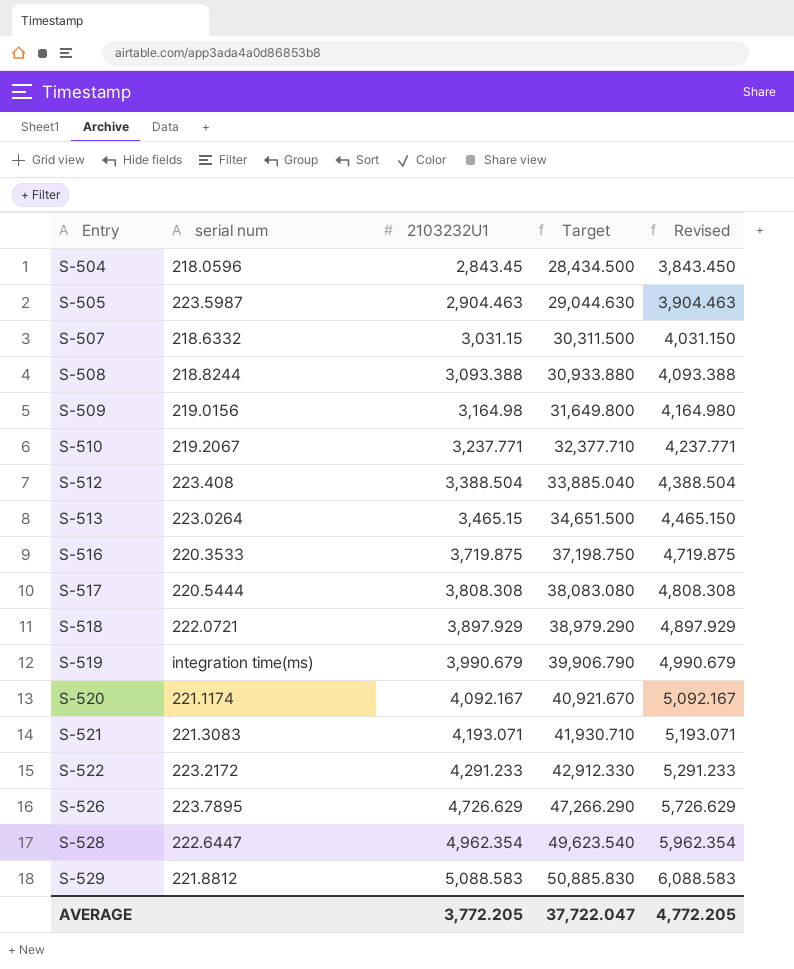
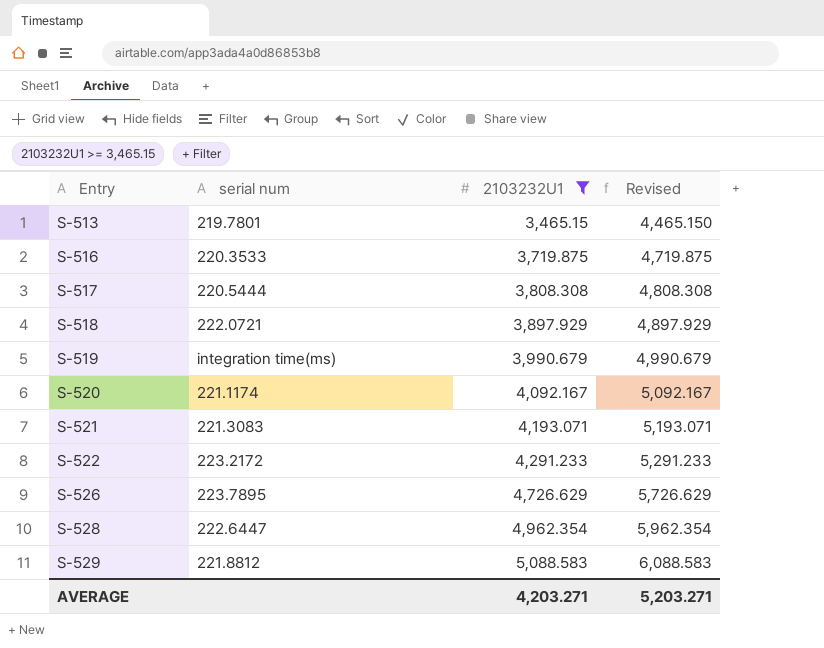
filter: none -> 2103232U1 >= 3,465.15
column Target | formula: [2103232U1] * 10 -> none
S-513 | serial num: 223.0264 -> 219.7801
AVERAGE | 2103232U1: 3,772.205 -> 4,203.271
AVERAGE | Revised: 4,772.205 -> 5,203.271

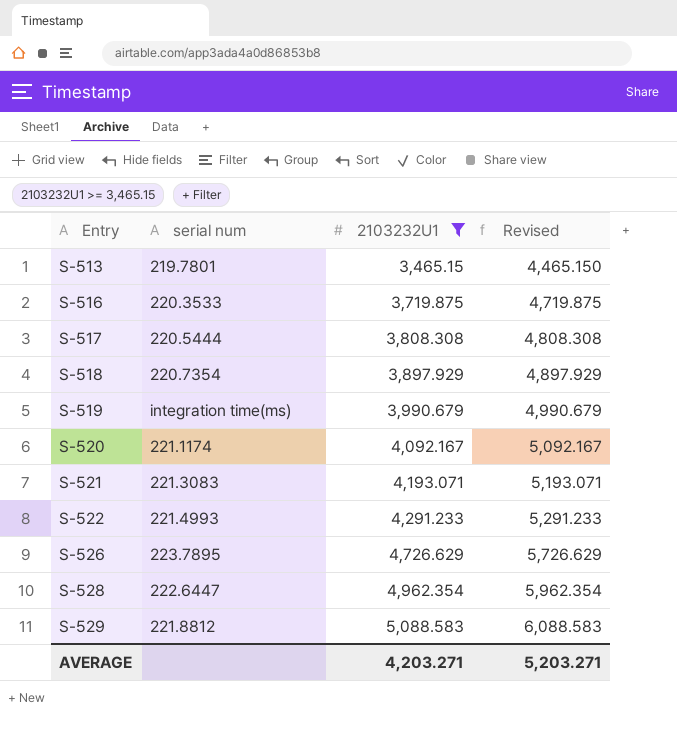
S-518 | serial num: 222.0721 -> 220.7354
S-522 | serial num: 223.2172 -> 221.4993

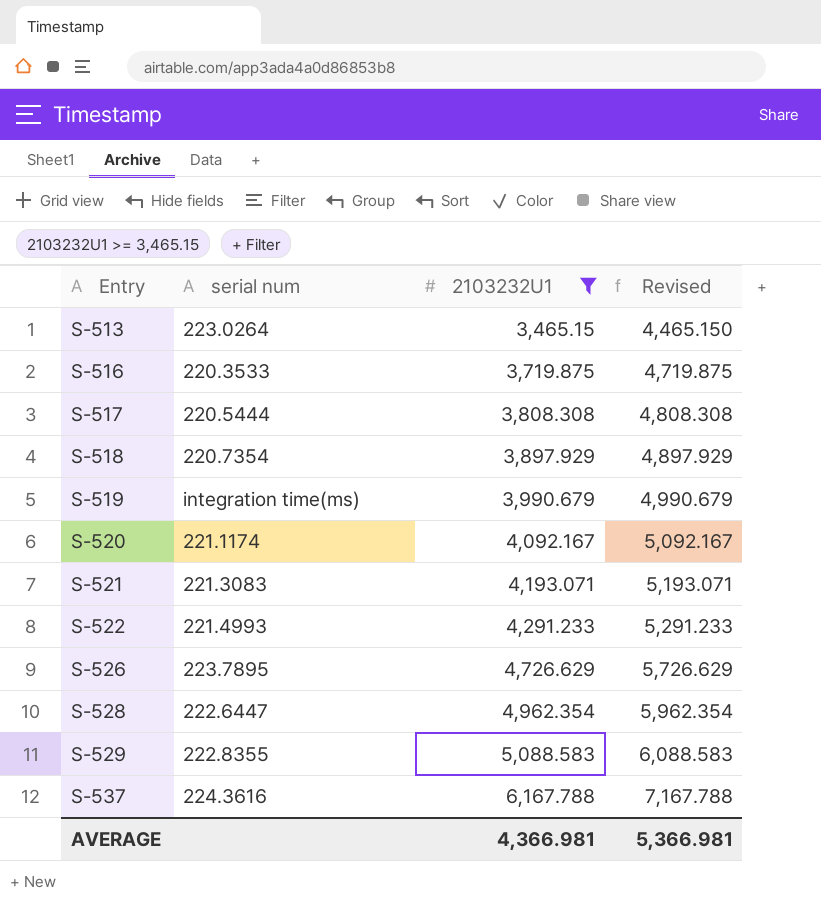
S-513 | serial num: 219.7801 -> 223.0264
S-529 | serial num: 221.8812 -> 222.8355
row S-537: none -> 224.3616 | 6,167.788 | 7,167.788
AVERAGE | 2103232U1: 4,203.271 -> 4,366.981
AVERAGE | Revised: 5,203.271 -> 5,366.981

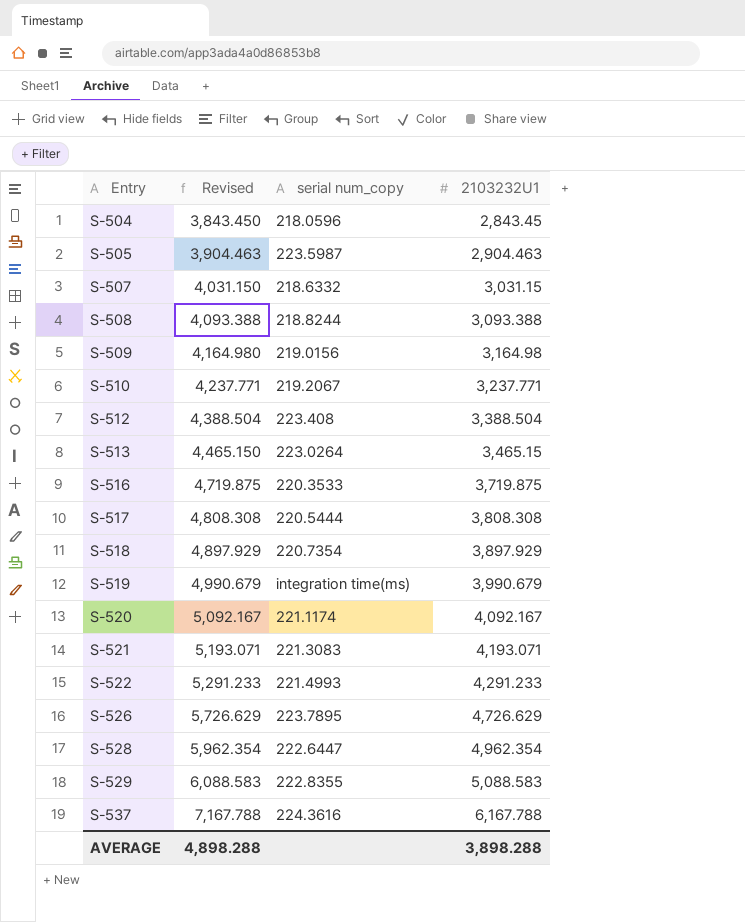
filter: 2103232U1 >= 3,465.15 -> none
column Revised | position: 4 -> 2
column name: serial num -> serial num_copy
AVERAGE | Revised: 5,366.981 -> 4,898.288
AVERAGE | 2103232U1: 4,366.981 -> 3,898.288

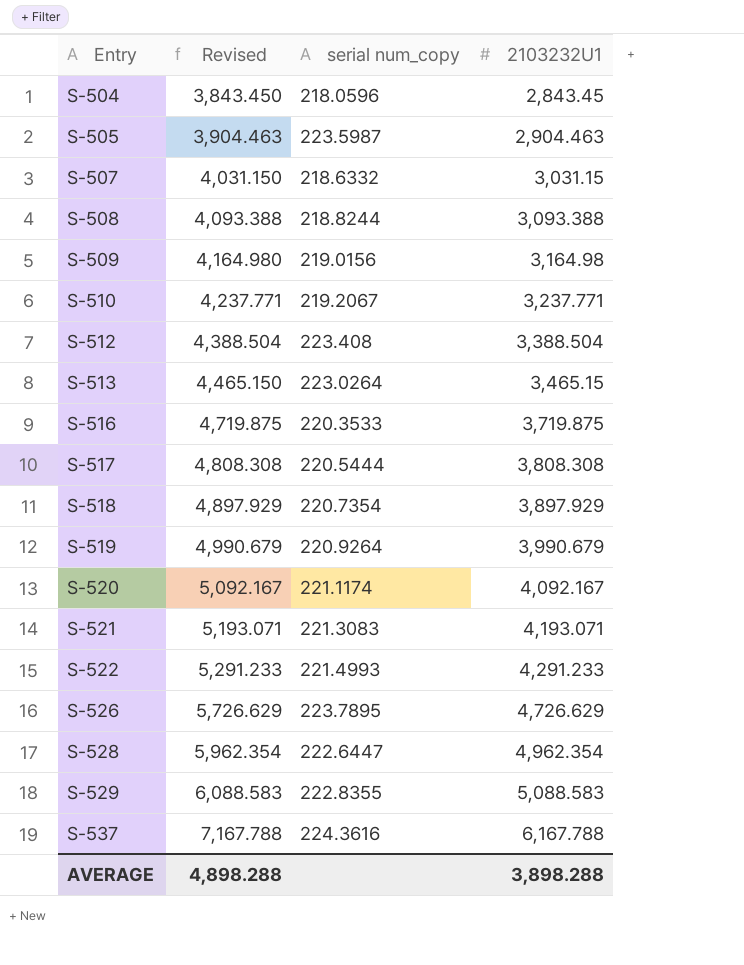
S-519 | serial num_copy: integration time(ms) -> 220.9264

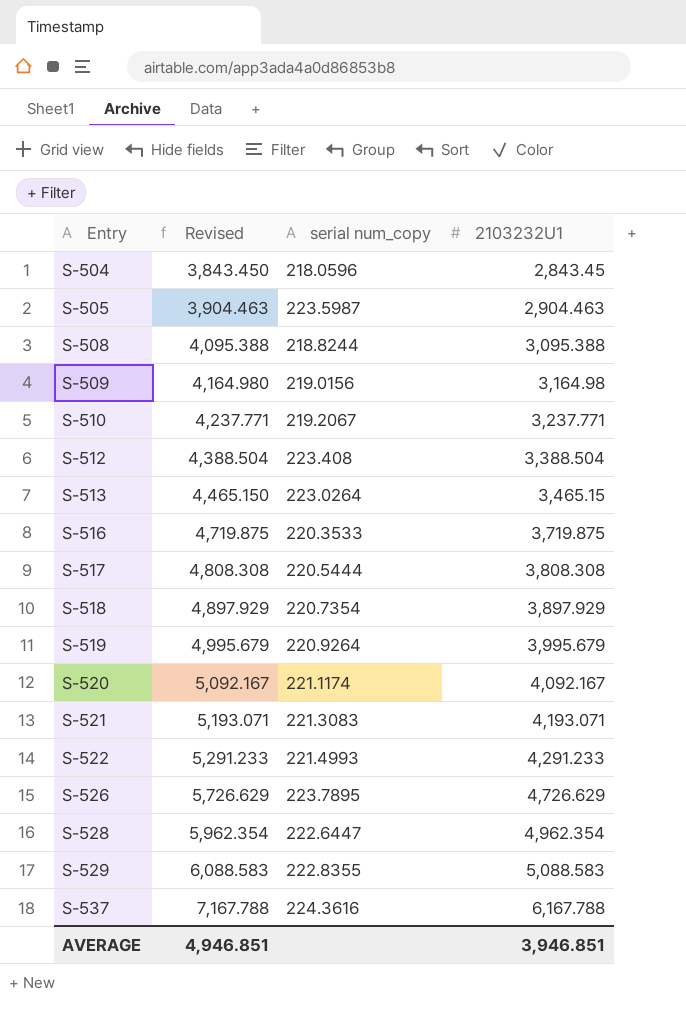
row S-507: 4,031.150 | 218.6332 | 3,031.15 -> none
S-508 | Revised: 4,093.388 -> 4,095.388
S-508 | 2103232U1: 3,093.388 -> 3,095.388
S-519 | Revised: 4,990.679 -> 4,995.679
S-519 | 2103232U1: 3,990.679 -> 3,995.679
AVERAGE | Revised: 4,898.288 -> 4,946.851
AVERAGE | 2103232U1: 3,898.288 -> 3,946.851

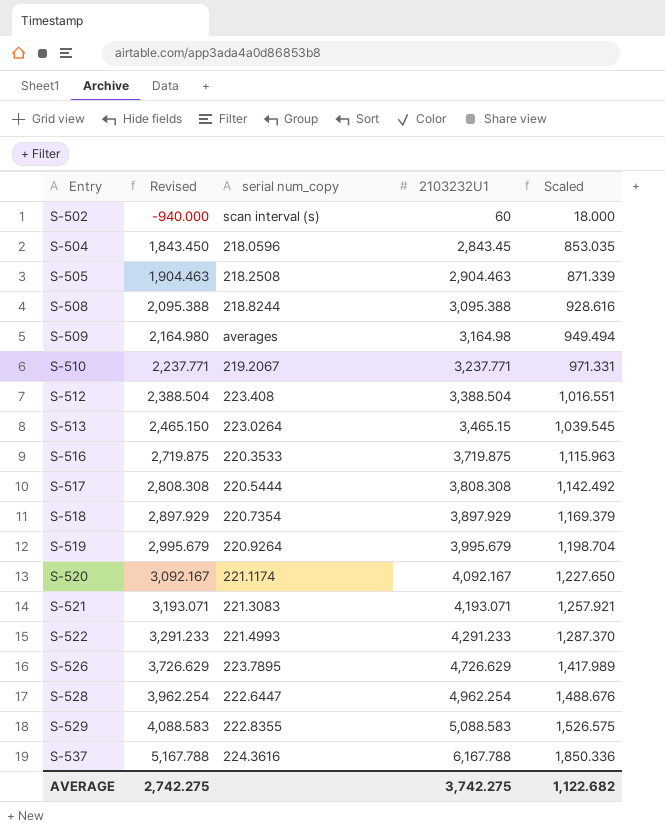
column Revised | formula: [2103232U1] + 1000 -> [2103232U1] - 1000
column Scaled | formula: none -> [2103232U1] * 0.3
row S-502: none -> -940.000 | scan interval (s) | 60 | 18.000
S-505 | serial num_copy: 223.5987 -> 218.2508
S-509 | serial num_copy: 219.0156 -> averages
S-528 | 2103232U1: 4,962.354 -> 4,962.254
AVERAGE | Revised: 4,946.851 -> 2,742.275
AVERAGE | 2103232U1: 3,946.851 -> 3,742.275

